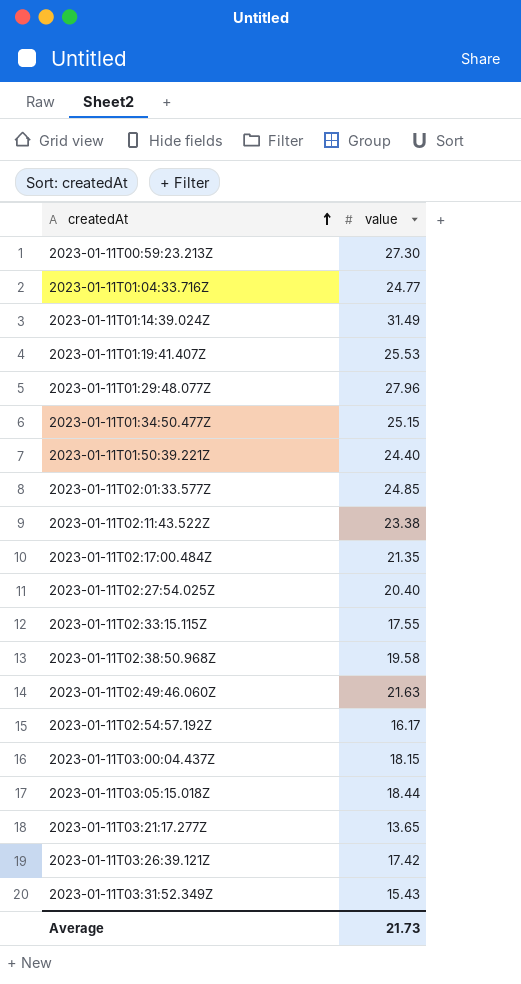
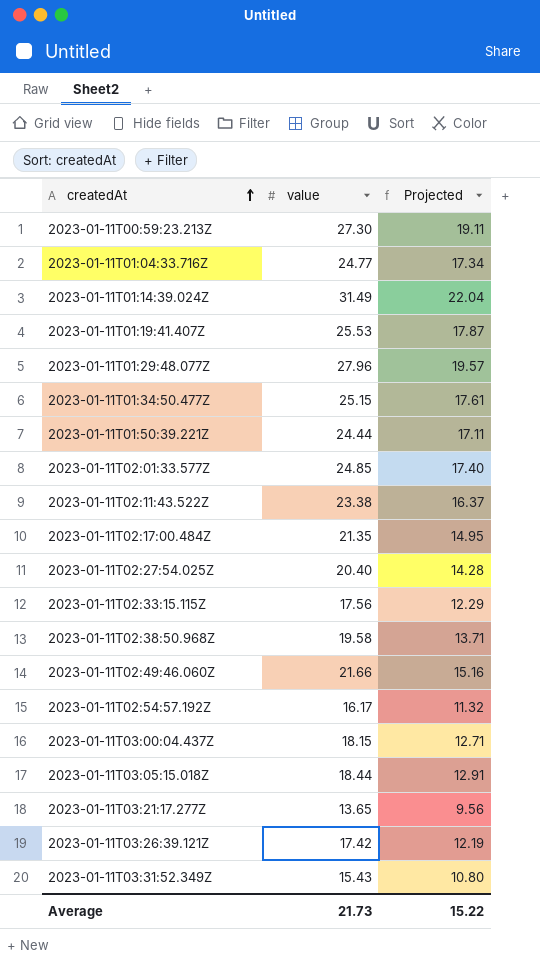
column Projected | formula: none -> [value] * 0.7
2023-01-11T01:50:39.221Z | value: 24.40 -> 24.44
2023-01-11T02:33:15.115Z | value: 17.55 -> 17.56
2023-01-11T02:49:46.060Z | value: 21.63 -> 21.66

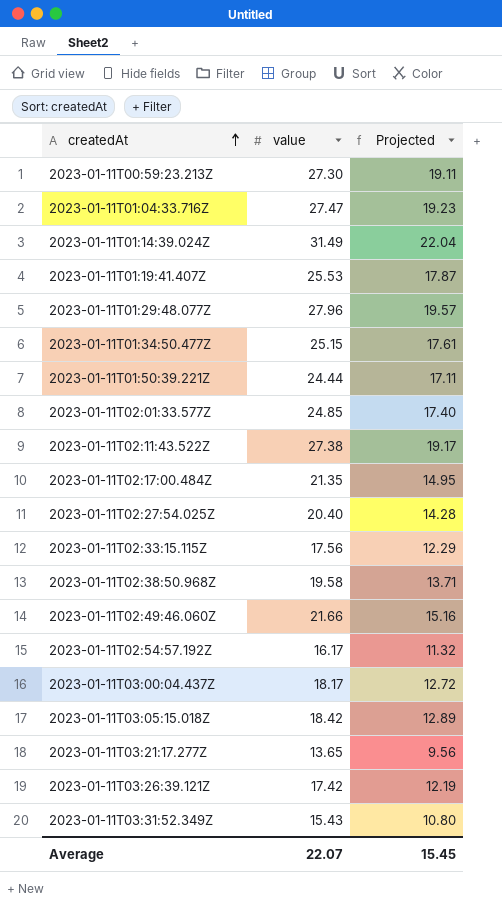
2023-01-11T01:04:33.716Z | value: 24.77 -> 27.47
2023-01-11T01:04:33.716Z | Projected: 17.34 -> 19.23
2023-01-11T02:11:43.522Z | value: 23.38 -> 27.38
2023-01-11T02:11:43.522Z | Projected: 16.37 -> 19.17
2023-01-11T03:00:04.437Z | value: 18.15 -> 18.17
2023-01-11T03:00:04.437Z | Projected: 12.71 -> 12.72
2023-01-11T03:05:15.018Z | value: 18.44 -> 18.42
2023-01-11T03:05:15.018Z | Projected: 12.91 -> 12.89
Average | value: 21.73 -> 22.07
Average | Projected: 15.22 -> 15.45

